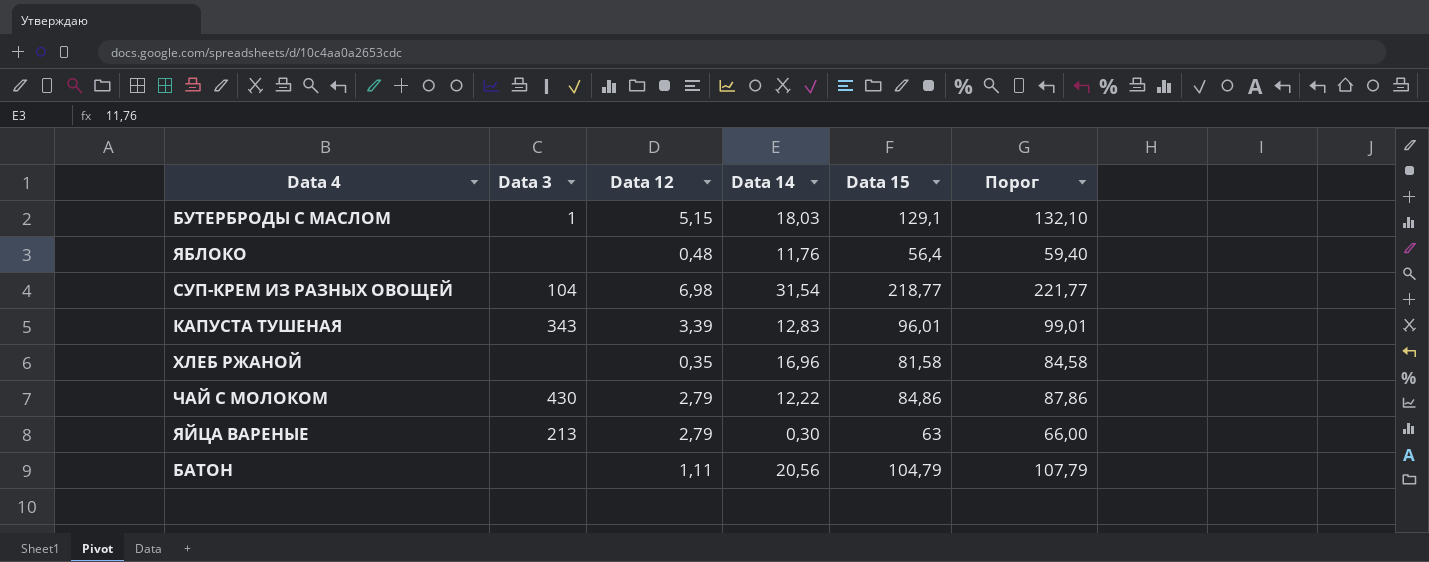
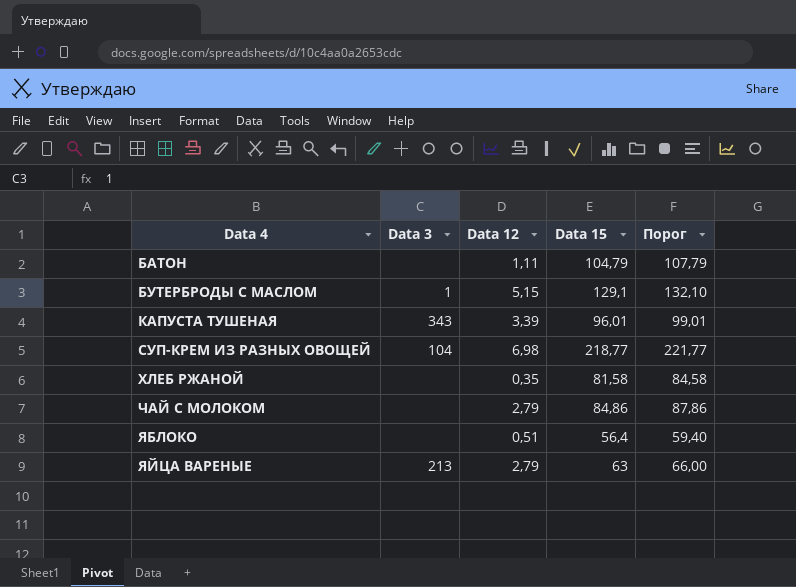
row order: none -> Data 4 ascending
column Data 14 | position: 4 -> none
ЧАЙ С МОЛОКОМ | Data 3: 430 -> none
ЯБЛОКО | Data 12: 0,48 -> 0,51

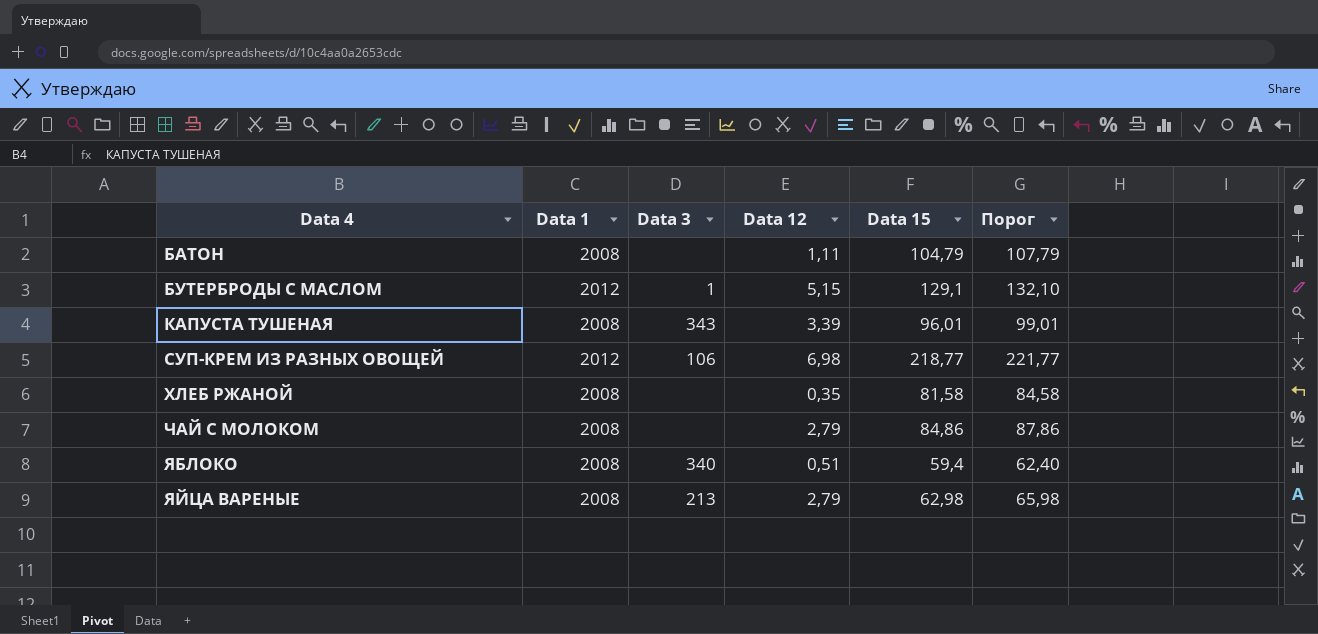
column Data 1 | position: none -> 2
СУП-КРЕМ ИЗ РАЗНЫХ ОВОЩЕЙ | Data 3: 104 -> 106
ЯБЛОКО | Data 3: none -> 340
ЯБЛОКО | Data 15: 56,4 -> 59,4
ЯБЛОКО | Порог: 59,40 -> 62,40
ЯЙЦА ВАРЕНЫЕ | Data 15: 63 -> 62,98
ЯЙЦА ВАРЕНЫЕ | Порог: 66,00 -> 65,98

